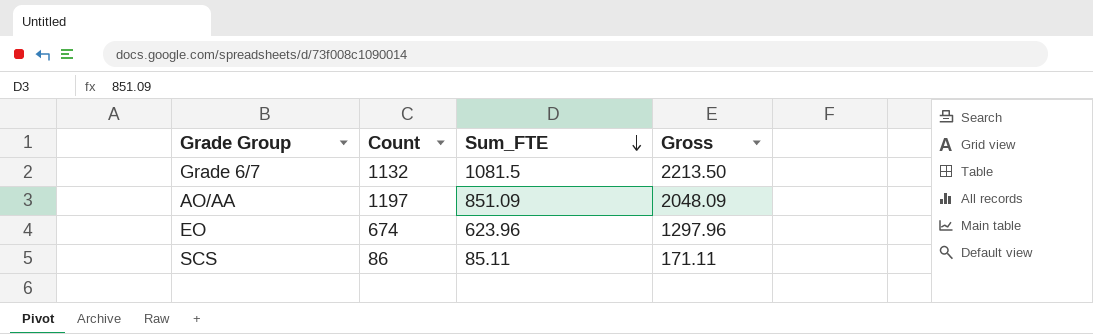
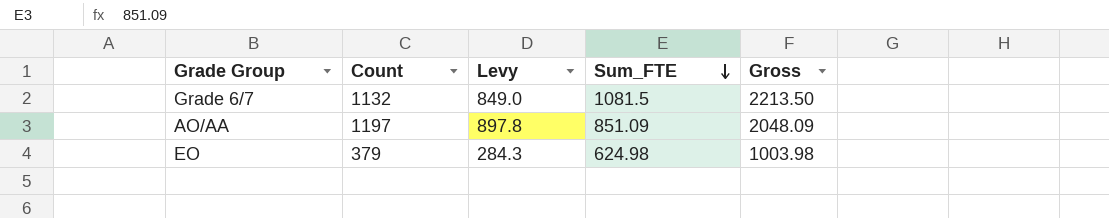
column Levy | formula: none -> [Count] * 0.75
row SCS: 86 | 85.11 | 171.11 -> none
EO | Count: 674 -> 379
EO | Sum_FTE: 623.96 -> 624.98
EO | Gross: 1297.96 -> 1003.98

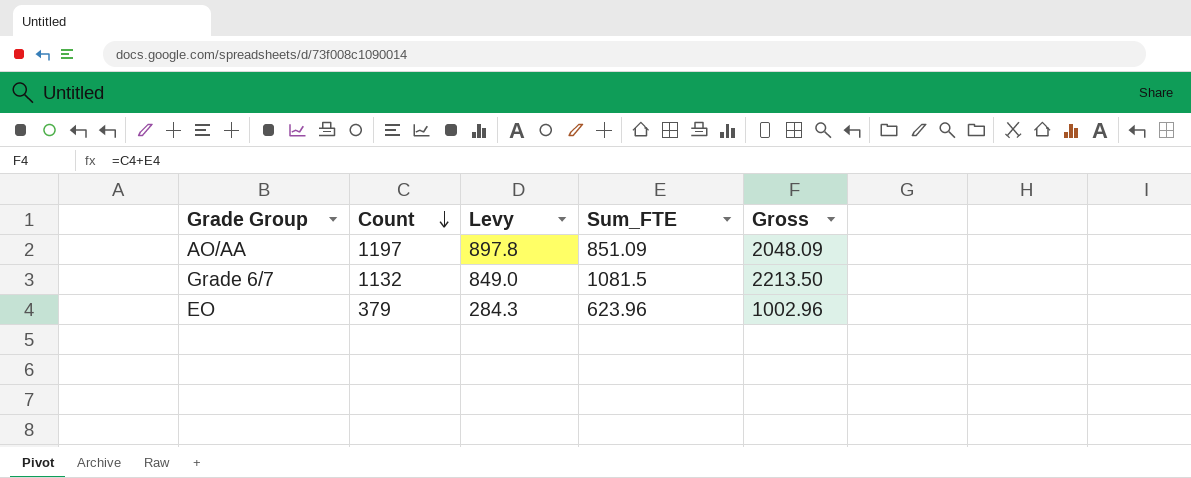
row order: Sum_FTE descending -> Count descending
EO | Sum_FTE: 624.98 -> 623.96
EO | Gross: 1003.98 -> 1002.96

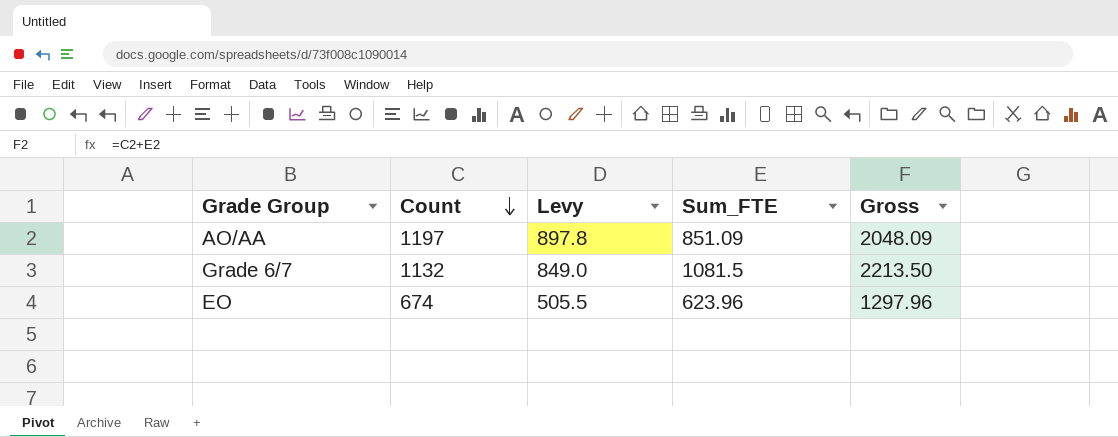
EO | Count: 379 -> 674
EO | Levy: 284.3 -> 505.5
EO | Gross: 1002.96 -> 1297.96

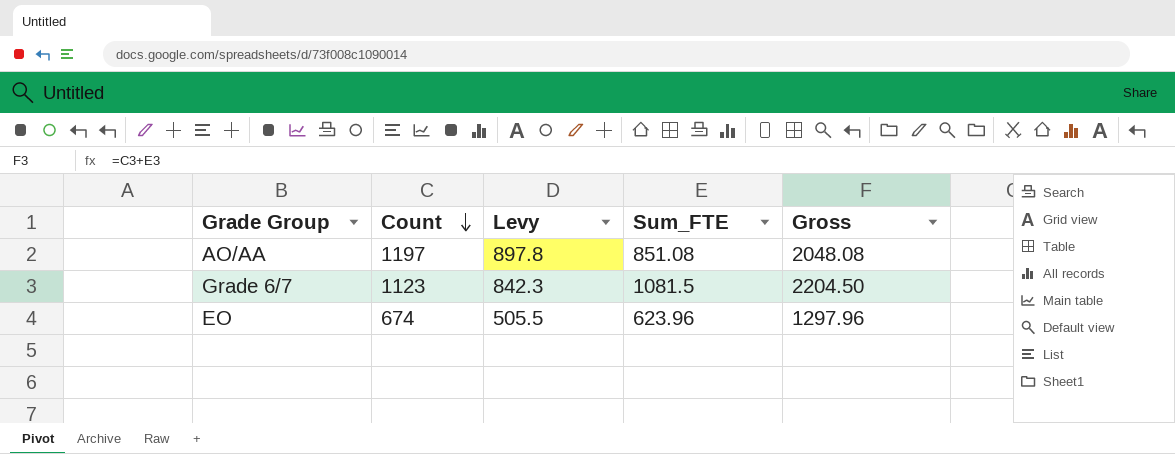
AO/AA | Sum_FTE: 851.09 -> 851.08
AO/AA | Gross: 2048.09 -> 2048.08
Grade 6/7 | Count: 1132 -> 1123
Grade 6/7 | Levy: 849.0 -> 842.3
Grade 6/7 | Gross: 2213.50 -> 2204.50

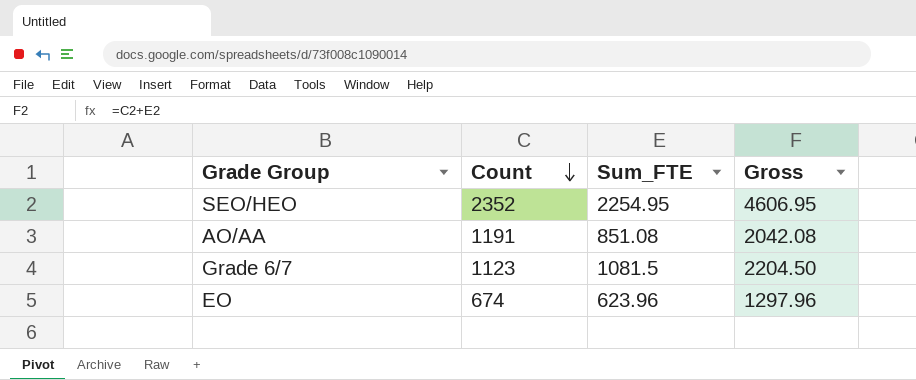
column Levy | formula: [Count] * 0.75 -> none
row SEO/HEO: none -> 2352 | 2254.95 | 4606.95
AO/AA | Count: 1197 -> 1191
AO/AA | Gross: 2048.08 -> 2042.08

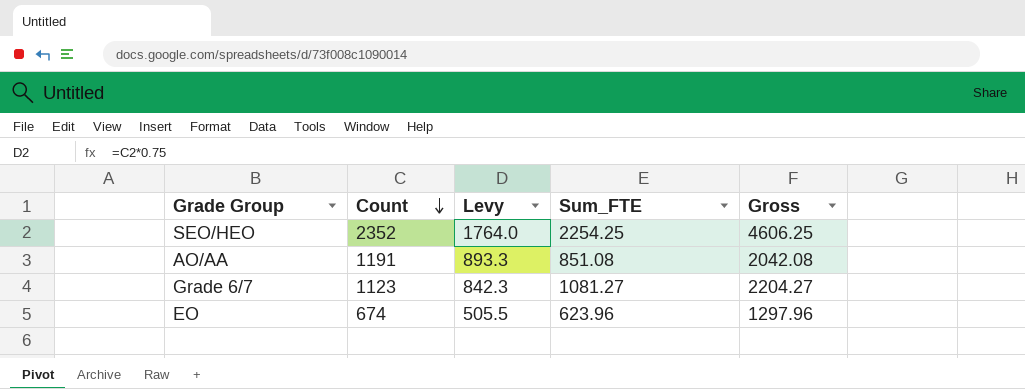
column Levy | formula: none -> [Count] * 0.75
SEO/HEO | Sum_FTE: 2254.95 -> 2254.25
SEO/HEO | Gross: 4606.95 -> 4606.25
Grade 6/7 | Sum_FTE: 1081.5 -> 1081.27
Grade 6/7 | Gross: 2204.50 -> 2204.27

